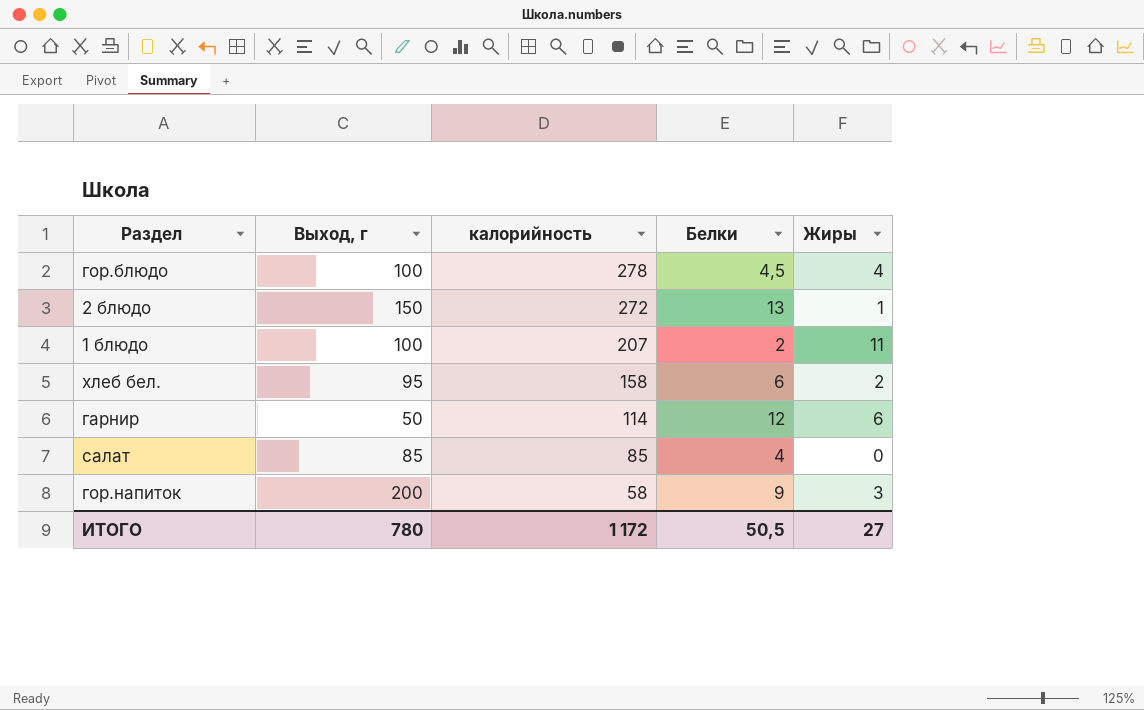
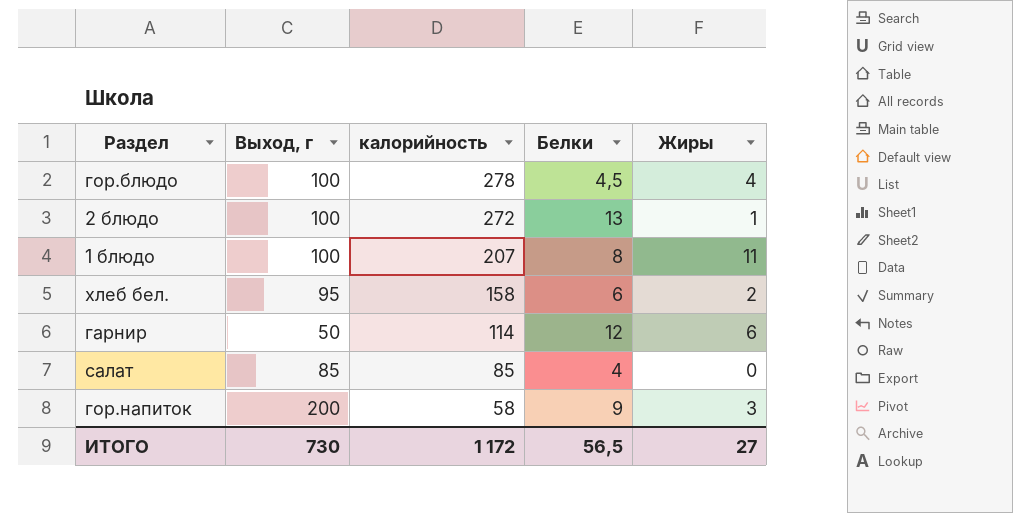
2 блюдо | Выход, г: 150 -> 100
1 блюдо | Белки: 2 -> 8
ИТОГО | Выход, г: 780 -> 730
ИТОГО | Белки: 50,5 -> 56,5

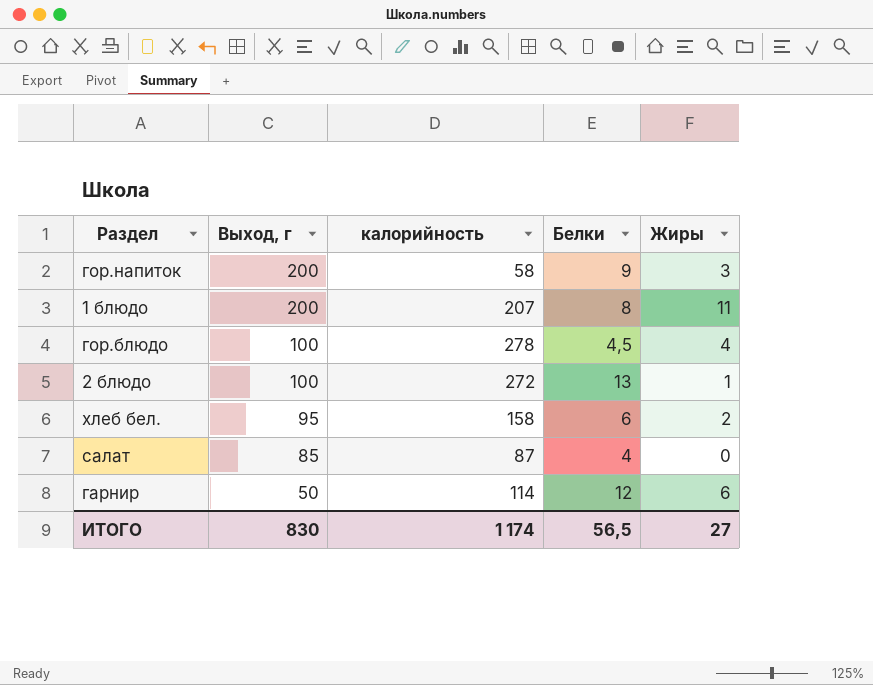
row order: калорийность descending -> Выход, г descending
1 блюдо | Выход, г: 100 -> 200
салат | калорийность: 85 -> 87
ИТОГО | Выход, г: 730 -> 830
ИТОГО | калорийность: 1 172 -> 1 174

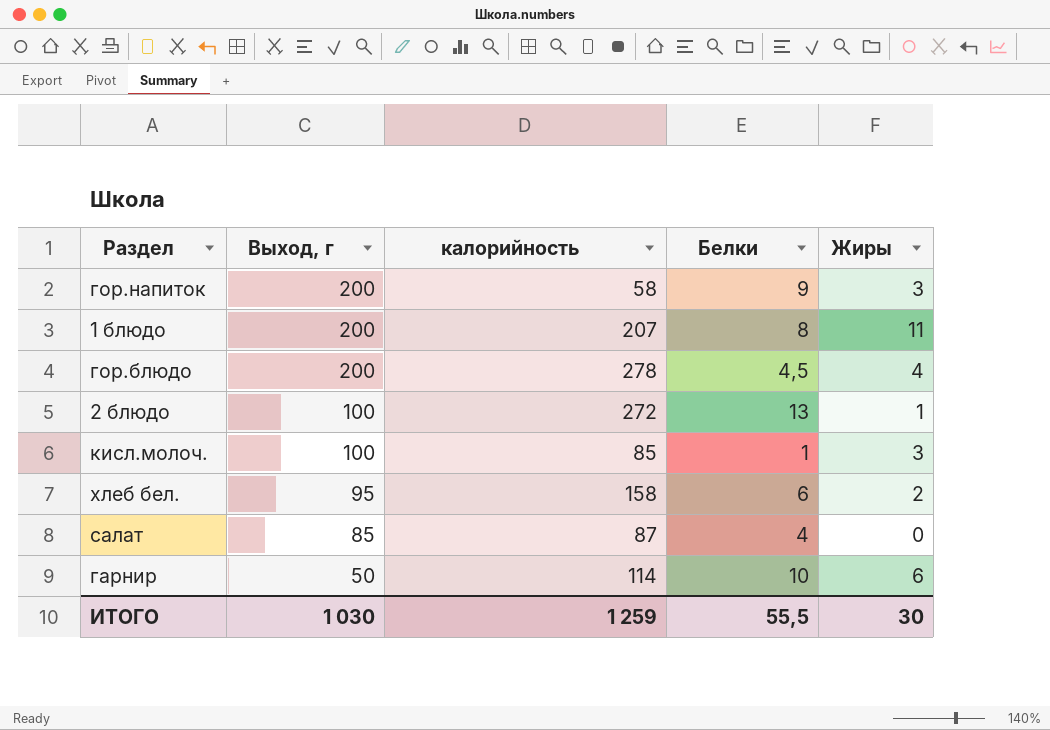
гор.блюдо | Выход, г: 100 -> 200
row кисл.молоч.: none -> 100 | 85 | 1 | 3
гарнир | Белки: 12 -> 10
ИТОГО | Выход, г: 830 -> 1 030
ИТОГО | калорийность: 1 174 -> 1 259
ИТОГО | Белки: 56,5 -> 55,5
ИТОГО | Жиры: 27 -> 30

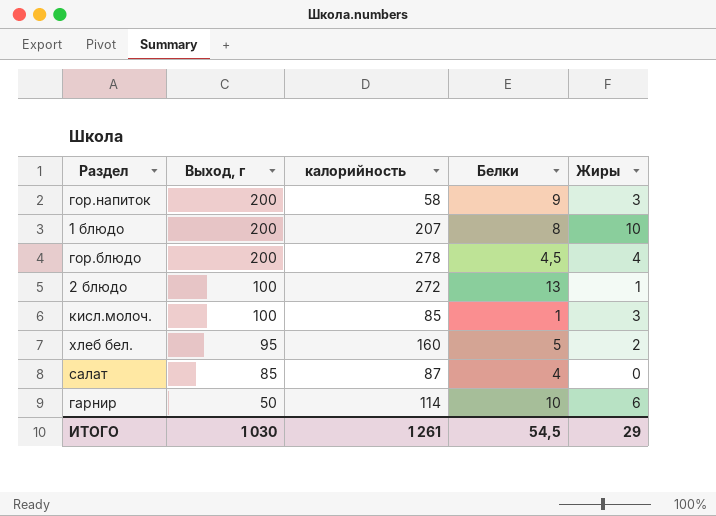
1 блюдо | Жиры: 11 -> 10
хлеб бел. | калорийность: 158 -> 160
хлеб бел. | Белки: 6 -> 5
ИТОГО | калорийность: 1 259 -> 1 261
ИТОГО | Белки: 55,5 -> 54,5
ИТОГО | Жиры: 30 -> 29

